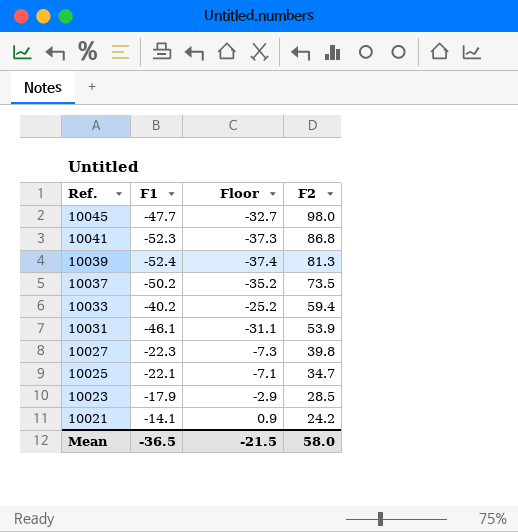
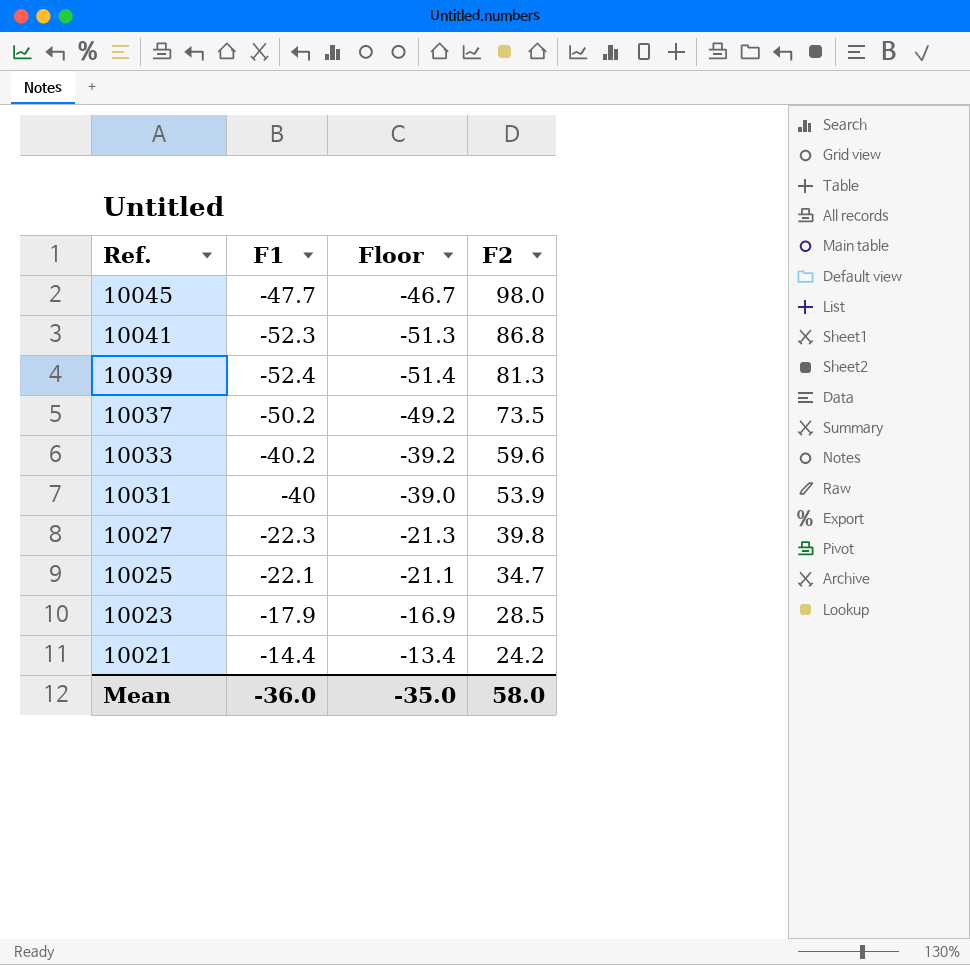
column Floor | formula: [F1] + 15 -> [F1] + 1
10033 | F2: 59.4 -> 59.6
10031 | F1: -46.1 -> -40
10021 | F1: -14.1 -> -14.4
Mean | F1: -36.5 -> -36.0
Mean | Floor: -21.5 -> -35.0

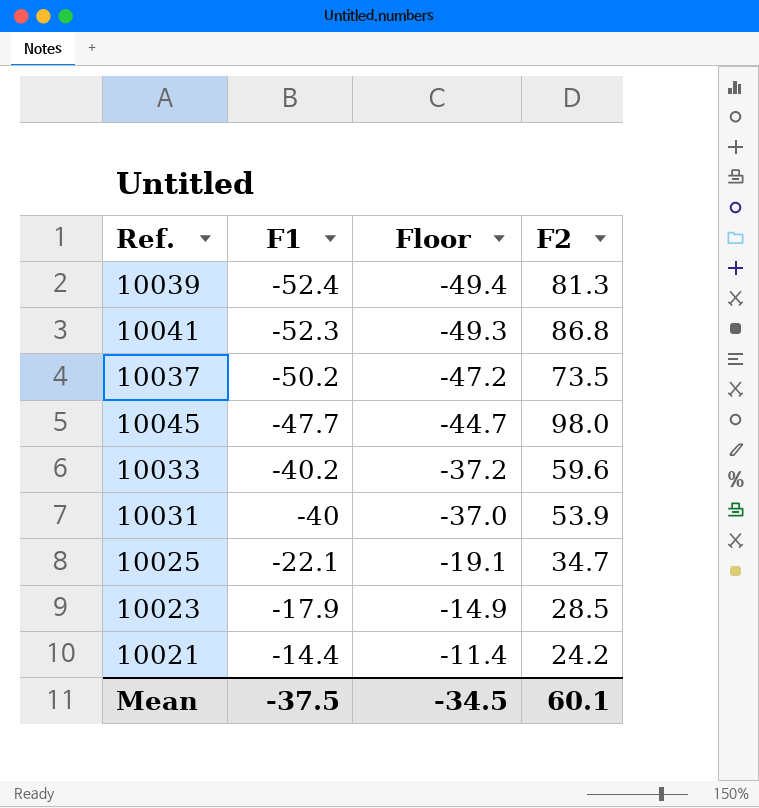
row order: Ref. descending -> F1 ascending
column Floor | formula: [F1] + 1 -> [F1] + 3
row 10027: -22.3 | -21.3 | 39.8 -> none
Mean | F1: -36.0 -> -37.5
Mean | Floor: -35.0 -> -34.5
Mean | F2: 58.0 -> 60.1

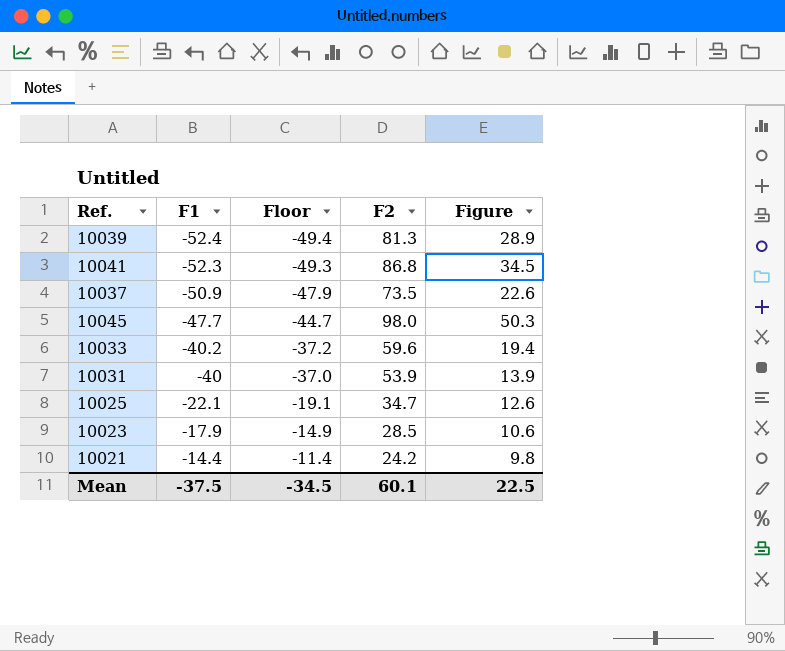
column Figure | formula: none -> [F1] + [F2]
10037 | F1: -50.2 -> -50.9
10037 | Floor: -47.2 -> -47.9

